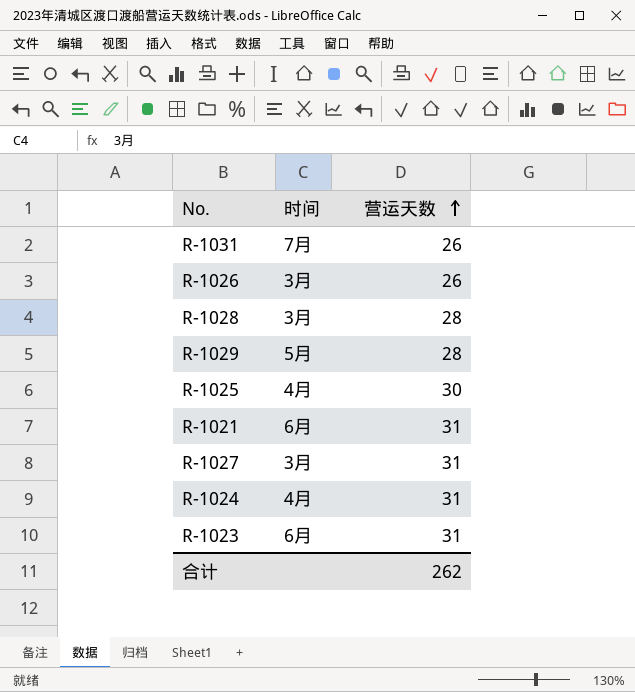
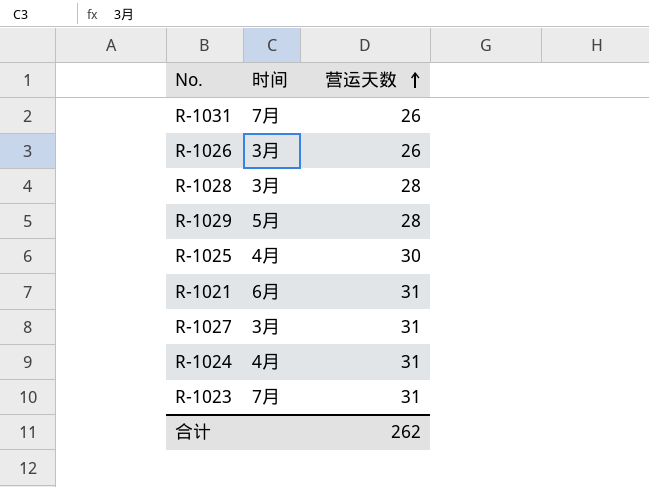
R-1023 | 时间: 6月 -> 7月

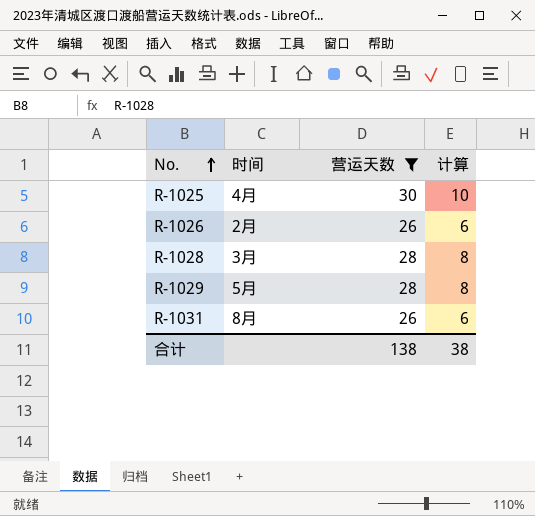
filter: none -> 营运天数 != 31
row order: 营运天数 ascending -> No. ascending
column 计算 | formula: none -> [营运天数] - 20
R-1026 | 时间: 3月 -> 2月
R-1031 | 时间: 7月 -> 8月
合计 | 营运天数: 262 -> 138

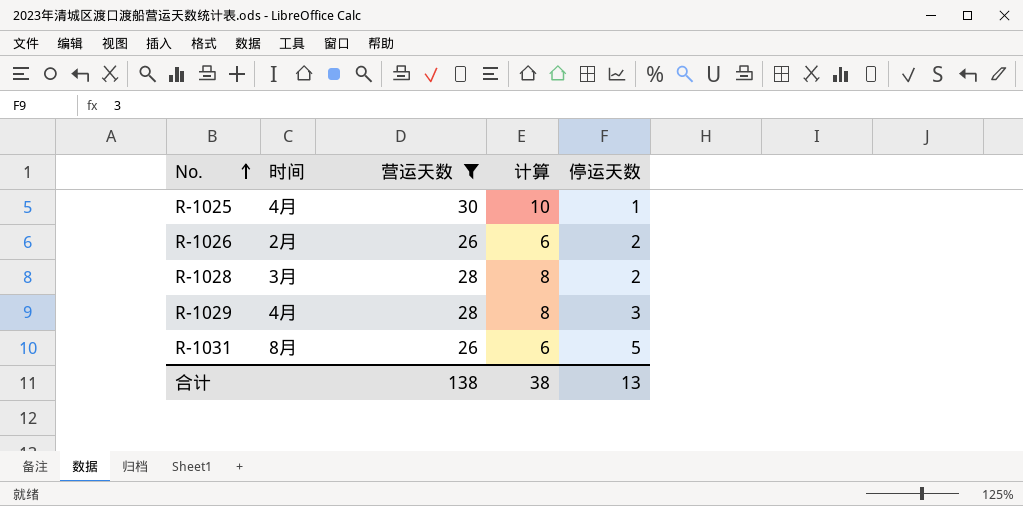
column 停运天数 | position: none -> 5
R-1029 | 时间: 5月 -> 4月

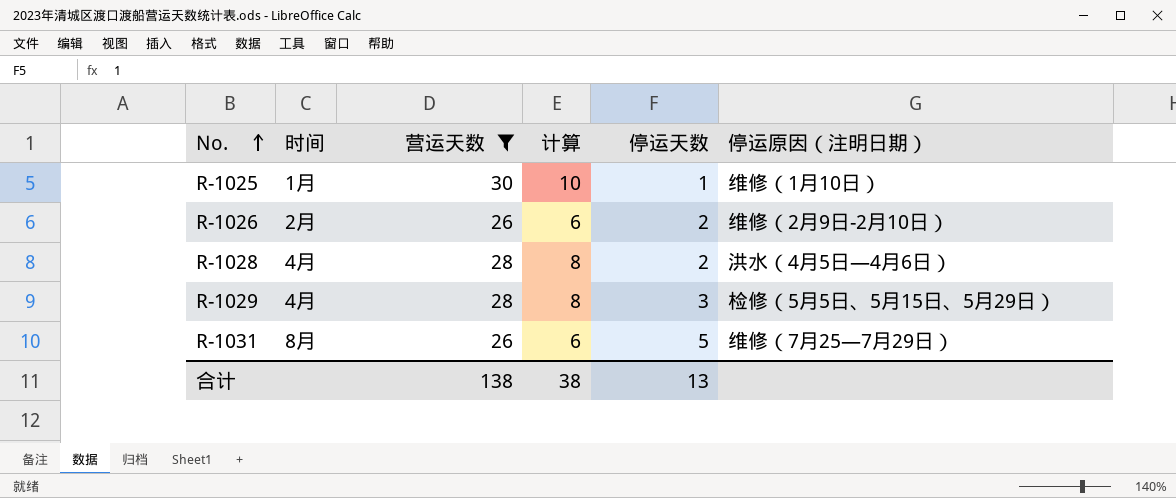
column 停运原因（注明日期） | position: none -> 6
R-1025 | 时间: 4月 -> 1月
R-1028 | 时间: 3月 -> 4月

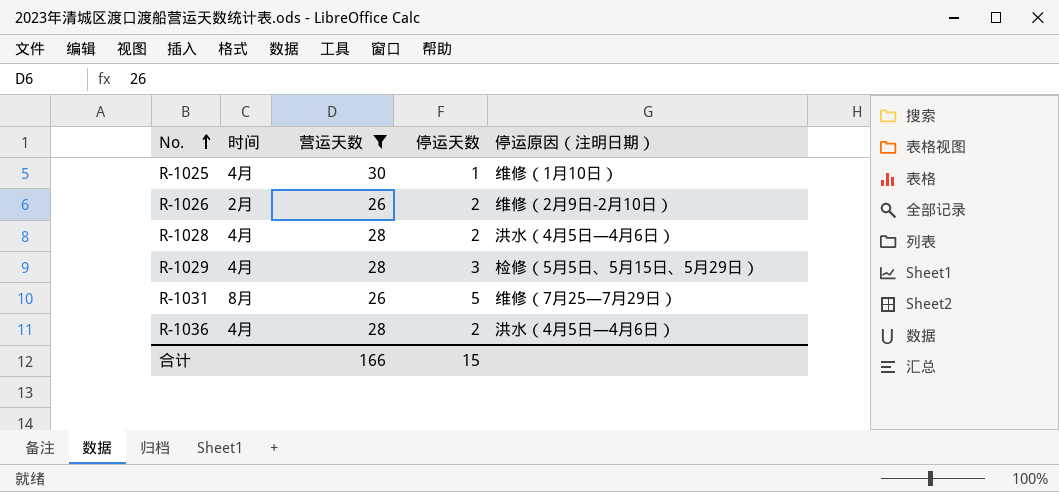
column 计算 | formula: [营运天数] - 20 -> none
R-1025 | 时间: 1月 -> 4月
row R-1036: none -> 4月 | 28 | 2 | 洪水（4月5日—4月6日）
合计 | 营运天数: 138 -> 166
合计 | 停运天数: 13 -> 15

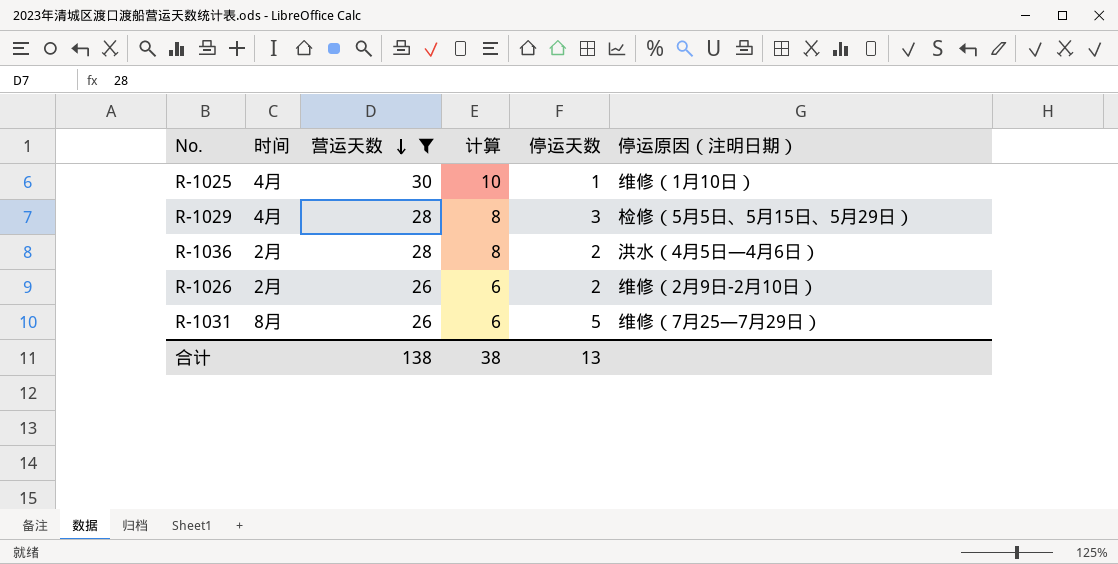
row order: No. ascending -> 营运天数 descending
column 计算 | formula: none -> [营运天数] - 20
row R-1028: 4月 | 28 | 2 | 洪水（4月5日—4月6日） -> none
R-1036 | 时间: 4月 -> 2月
合计 | 营运天数: 166 -> 138
合计 | 停运天数: 15 -> 13

